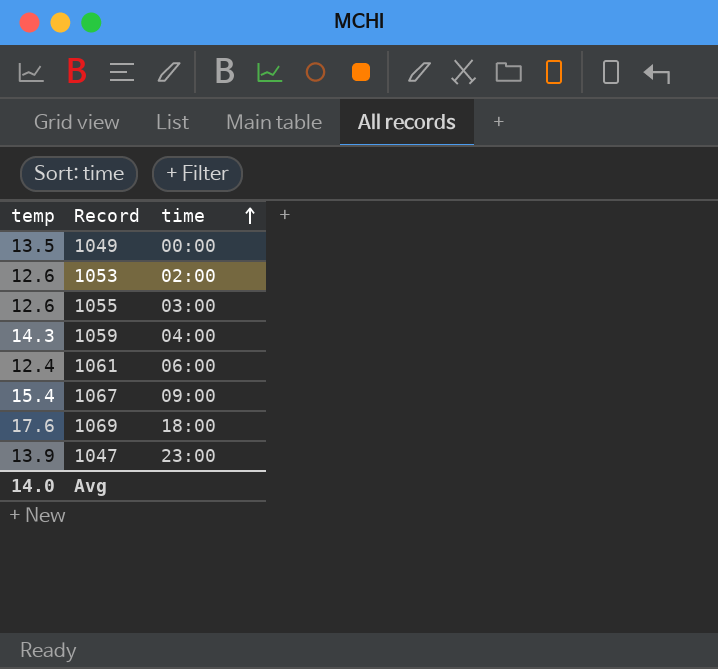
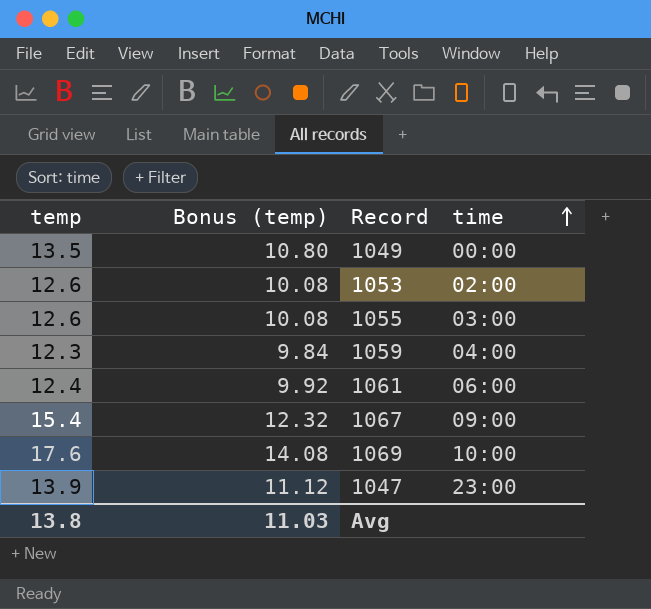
column Bonus (temp) | formula: none -> [temp] * 0.8
1059 | temp: 14.3 -> 12.3
1069 | time: 18:00 -> 10:00
Avg | temp: 14.0 -> 13.8

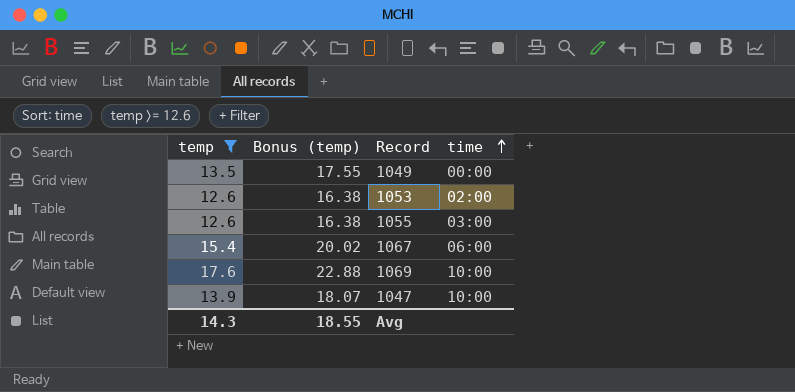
filter: none -> temp >= 12.6
column Bonus (temp) | formula: [temp] * 0.8 -> [temp] * 1.3
1067 | time: 09:00 -> 06:00
1047 | time: 23:00 -> 10:00
Avg | temp: 13.8 -> 14.3
Avg | Bonus (temp): 11.03 -> 18.55

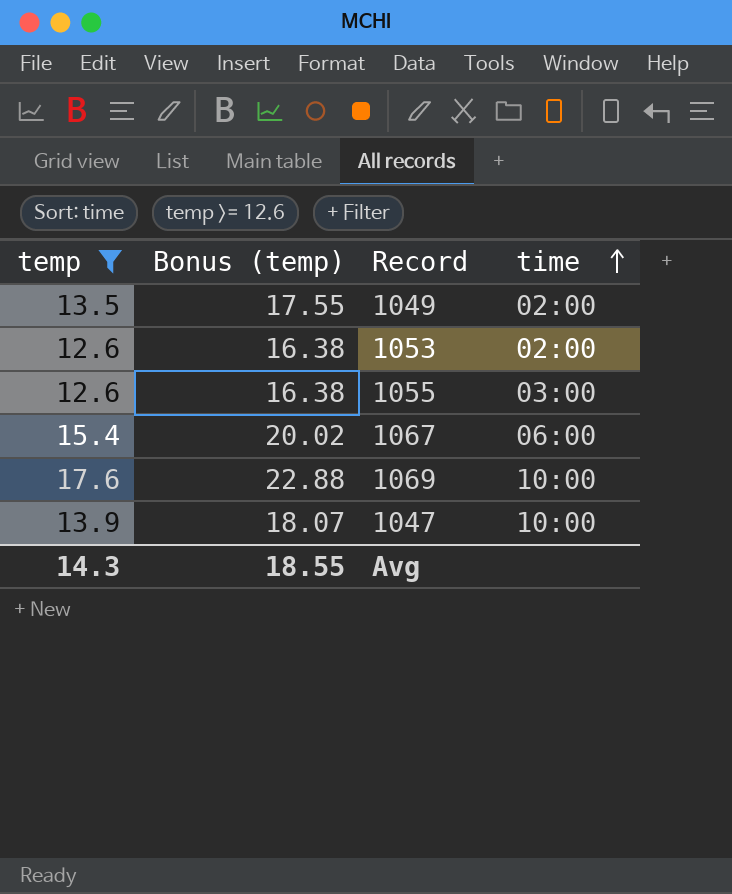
1049 | time: 00:00 -> 02:00

